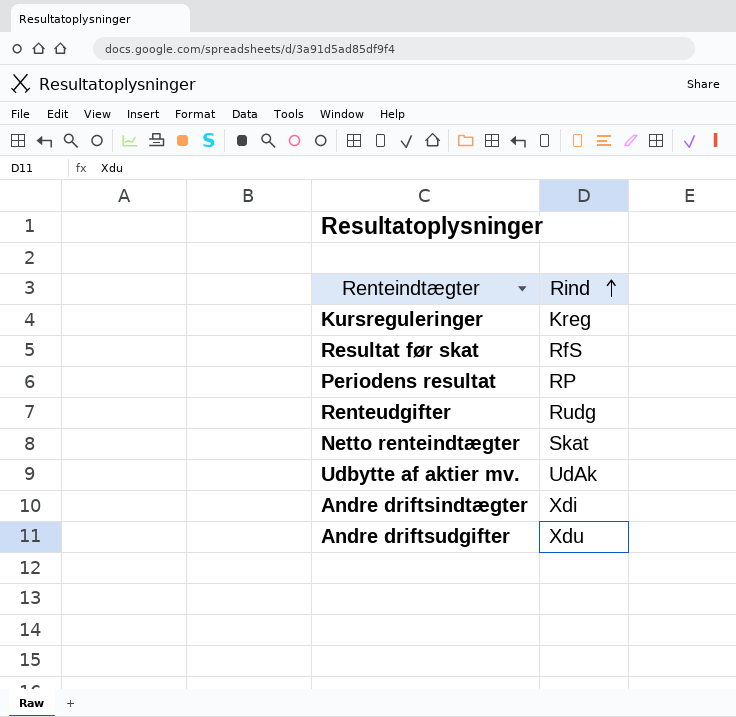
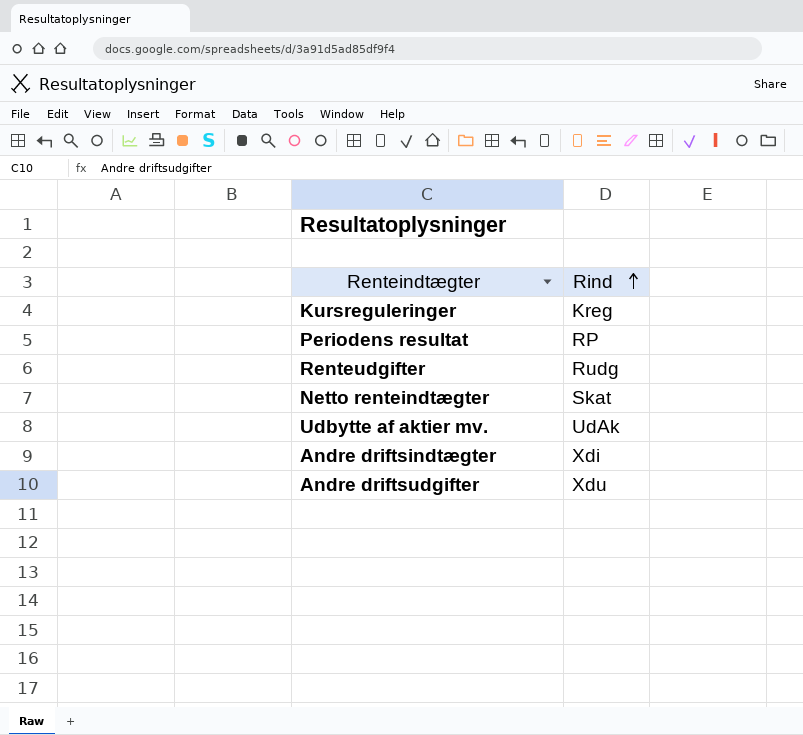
row Resultat før skat: RfS -> none

